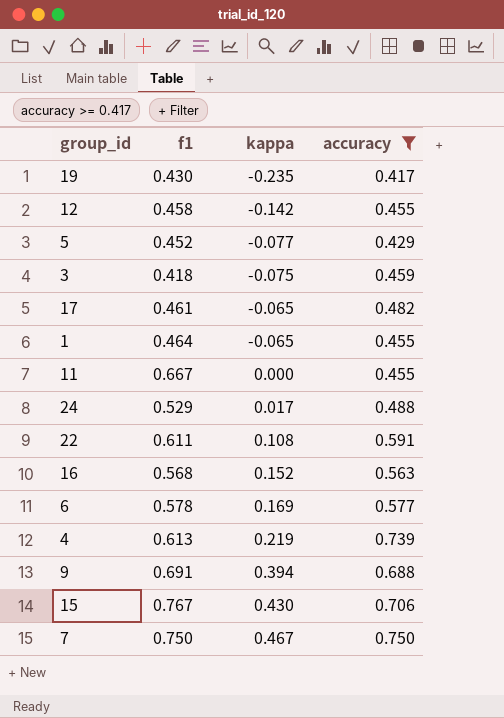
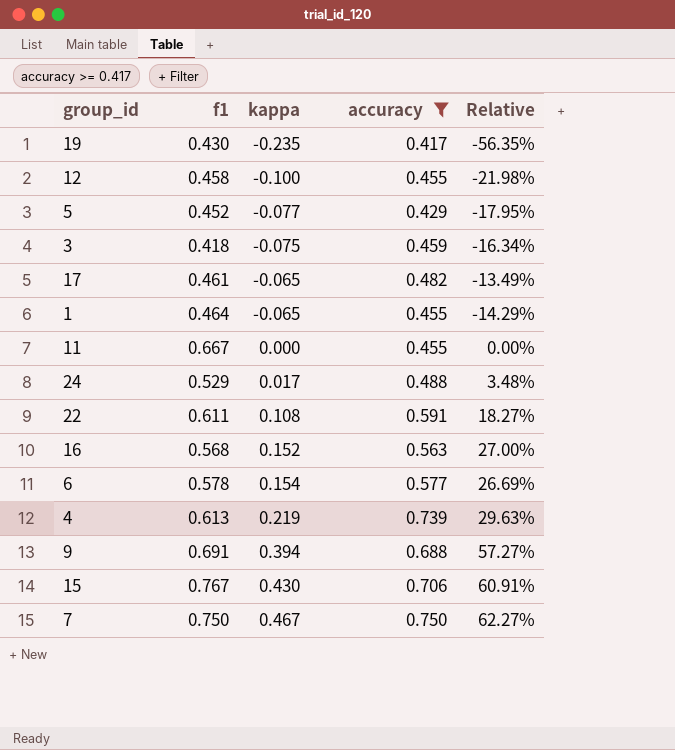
column Relative | formula: none -> [kappa] / [accuracy]
12 | kappa: -0.142 -> -0.100
6 | kappa: 0.169 -> 0.154

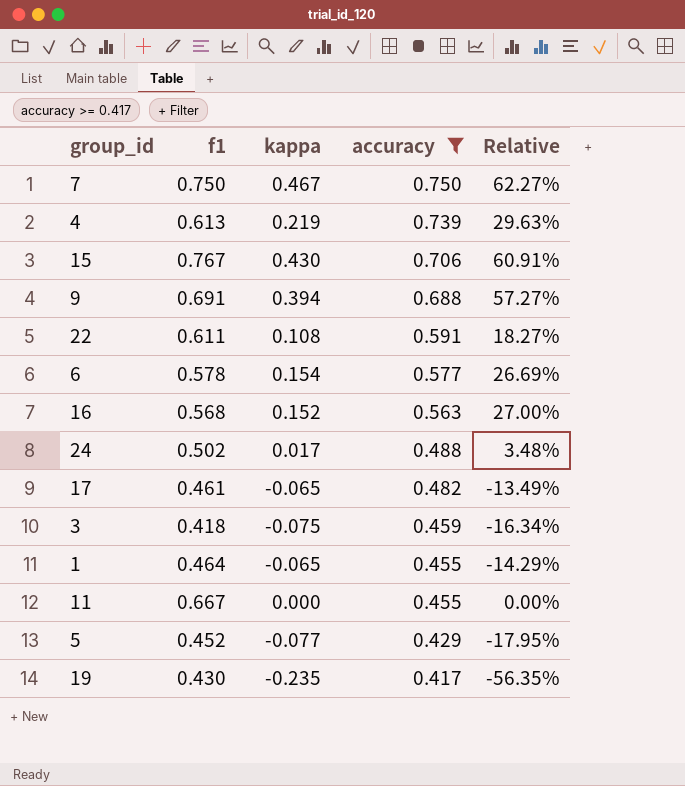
row order: kappa ascending -> accuracy descending
row 12: 0.458 | -0.100 | 0.455 | -21.98% -> none
24 | f1: 0.529 -> 0.502

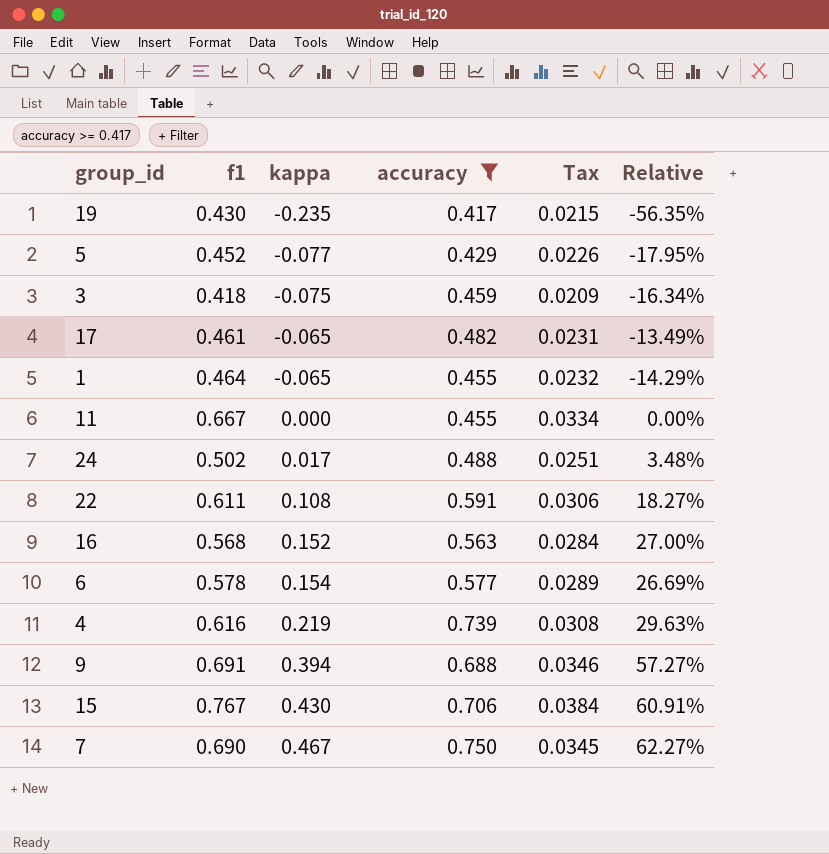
row order: accuracy descending -> kappa ascending
column Tax | formula: none -> [f1] * 0.05
4 | f1: 0.613 -> 0.616
7 | f1: 0.750 -> 0.690

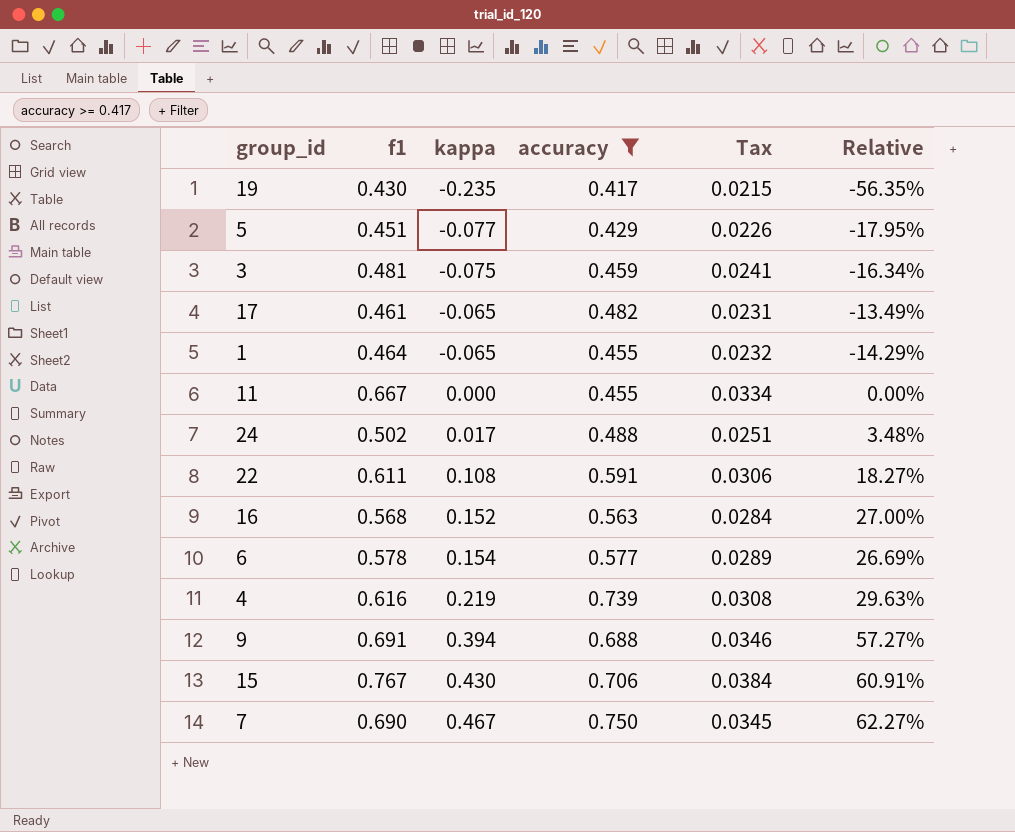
5 | f1: 0.452 -> 0.451
3 | f1: 0.418 -> 0.481
3 | Tax: 0.0209 -> 0.0241

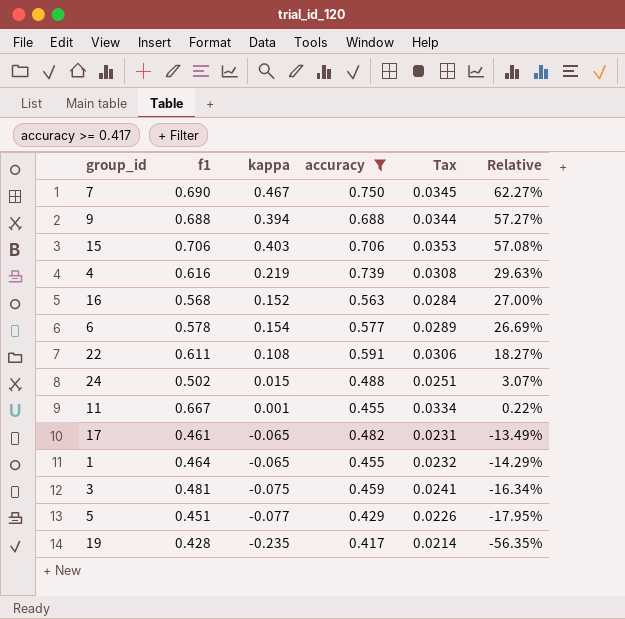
row order: kappa ascending -> Relative descending
9 | f1: 0.691 -> 0.688
9 | Tax: 0.0346 -> 0.0344
15 | f1: 0.767 -> 0.706
15 | kappa: 0.430 -> 0.403
15 | Tax: 0.0384 -> 0.0353
15 | Relative: 60.91% -> 57.08%
24 | kappa: 0.017 -> 0.015
24 | Relative: 3.48% -> 3.07%
11 | kappa: 0.000 -> 0.001
11 | Relative: 0.00% -> 0.22%
19 | f1: 0.430 -> 0.428
19 | Tax: 0.0215 -> 0.0214

